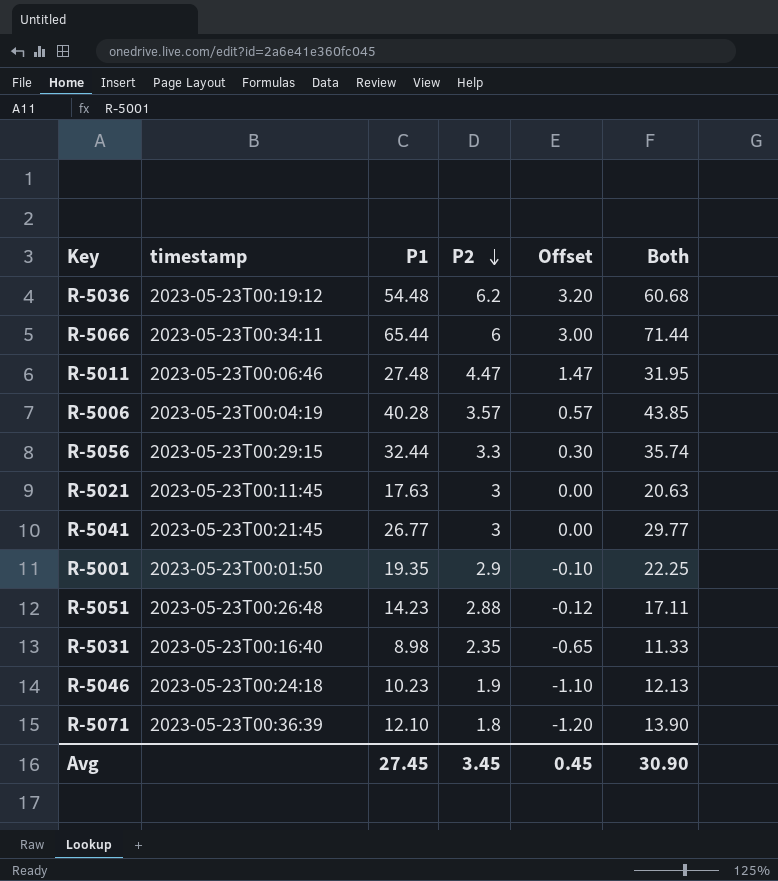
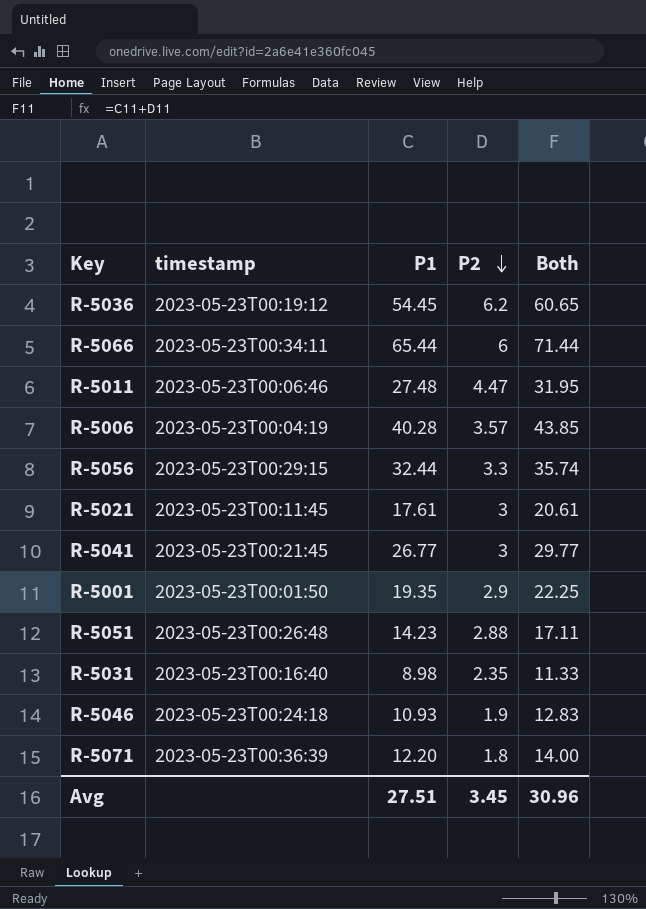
column Offset | formula: [P2] - 3 -> none
R-5036 | P1: 54.48 -> 54.45
R-5036 | Both: 60.68 -> 60.65
R-5021 | P1: 17.63 -> 17.61
R-5021 | Both: 20.63 -> 20.61
R-5046 | P1: 10.23 -> 10.93
R-5046 | Both: 12.13 -> 12.83
R-5071 | P1: 12.10 -> 12.20
R-5071 | Both: 13.90 -> 14.00
Avg | P1: 27.45 -> 27.51
Avg | Both: 30.90 -> 30.96

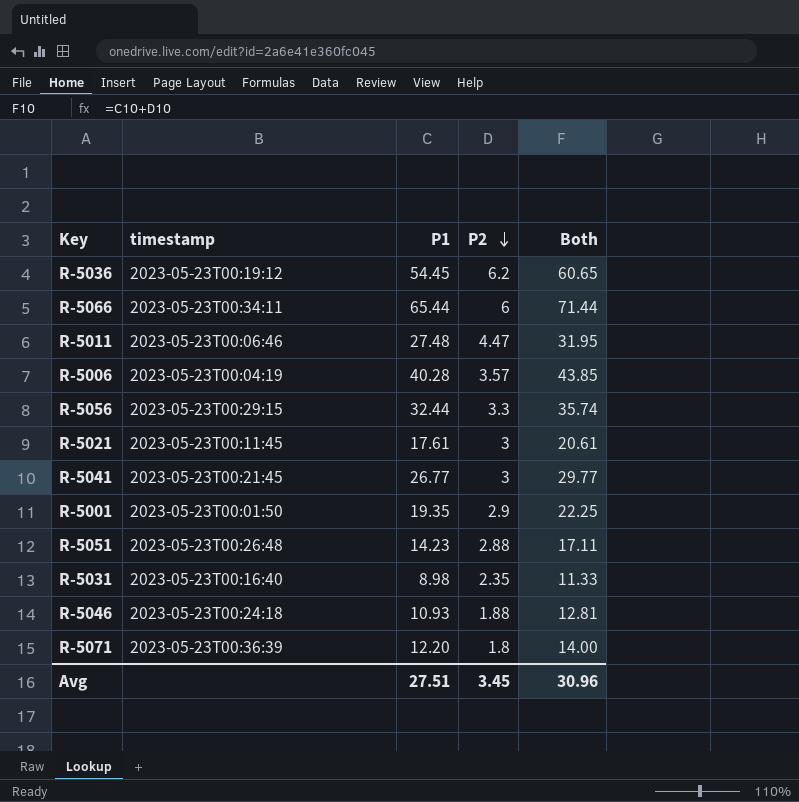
R-5046 | P2: 1.9 -> 1.88
R-5046 | Both: 12.83 -> 12.81

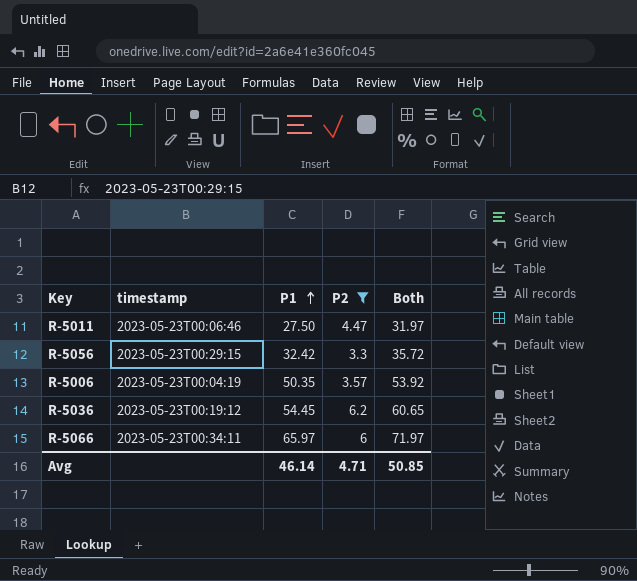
filter: none -> P2 >= 3.3
row order: P2 descending -> P1 ascending
R-5011 | P1: 27.48 -> 27.50
R-5011 | Both: 31.95 -> 31.97
R-5056 | P1: 32.44 -> 32.42
R-5056 | Both: 35.74 -> 35.72
R-5006 | P1: 40.28 -> 50.35
R-5006 | Both: 43.85 -> 53.92
R-5066 | P1: 65.44 -> 65.97
R-5066 | Both: 71.44 -> 71.97
Avg | P1: 27.51 -> 46.14
Avg | P2: 3.45 -> 4.71
Avg | Both: 30.96 -> 50.85

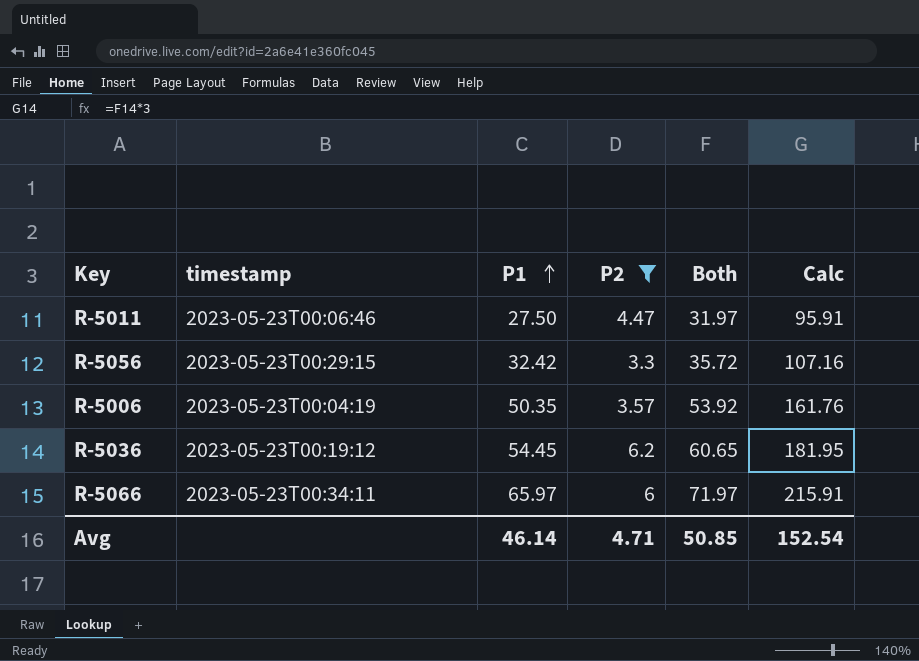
column Calc | formula: none -> [Both] * 3

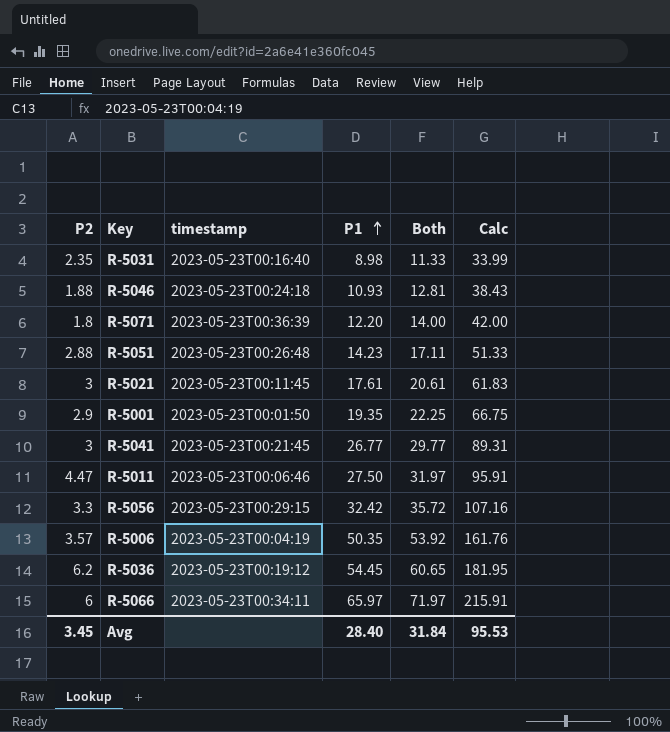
filter: P2 >= 3.3 -> none
column P2 | position: 4 -> 1
Avg | P2: 4.71 -> 3.45
Avg | P1: 46.14 -> 28.40
Avg | Both: 50.85 -> 31.84
Avg | Calc: 152.54 -> 95.53

